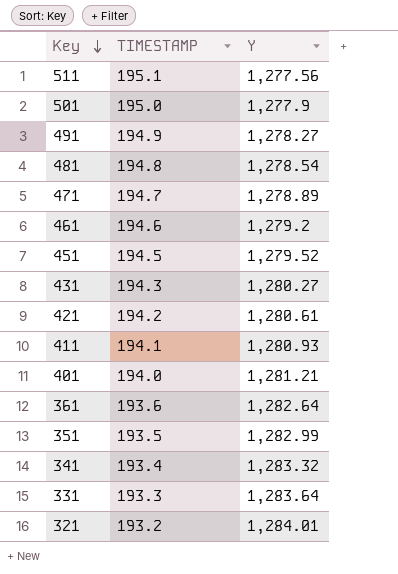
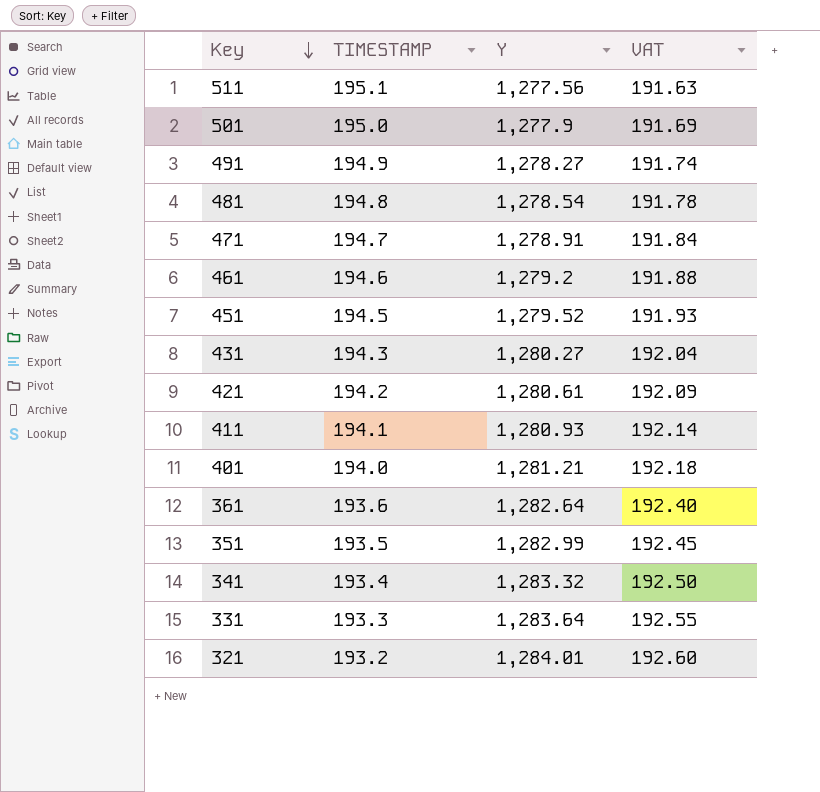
column VAT | formula: none -> [Y] * 0.15
471 | Y: 1,278.89 -> 1,278.91

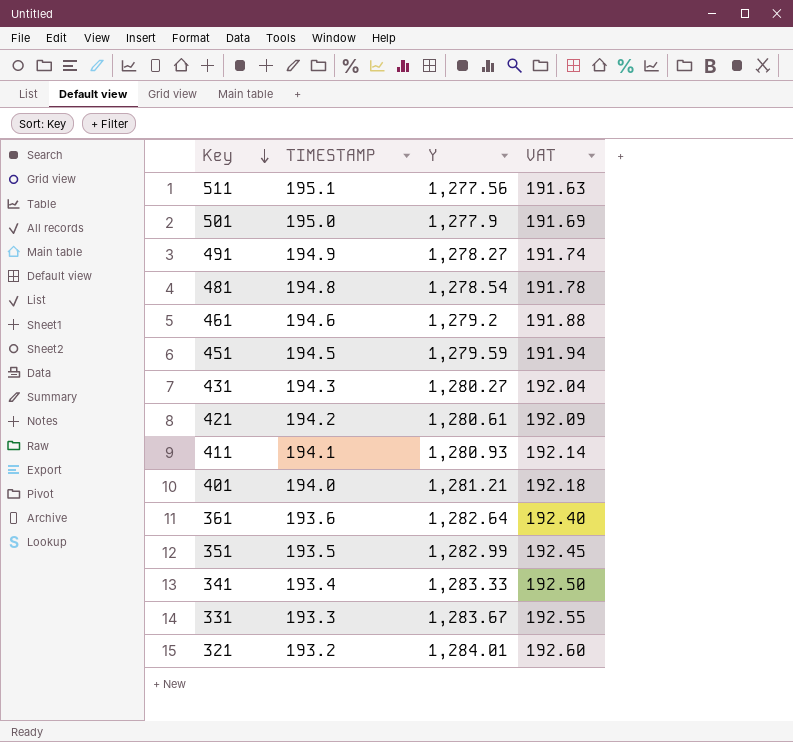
row 471: 194.7 | 1,278.91 | 191.84 -> none
451 | Y: 1,279.52 -> 1,279.59
451 | VAT: 191.93 -> 191.94
341 | Y: 1,283.32 -> 1,283.33
331 | Y: 1,283.64 -> 1,283.67

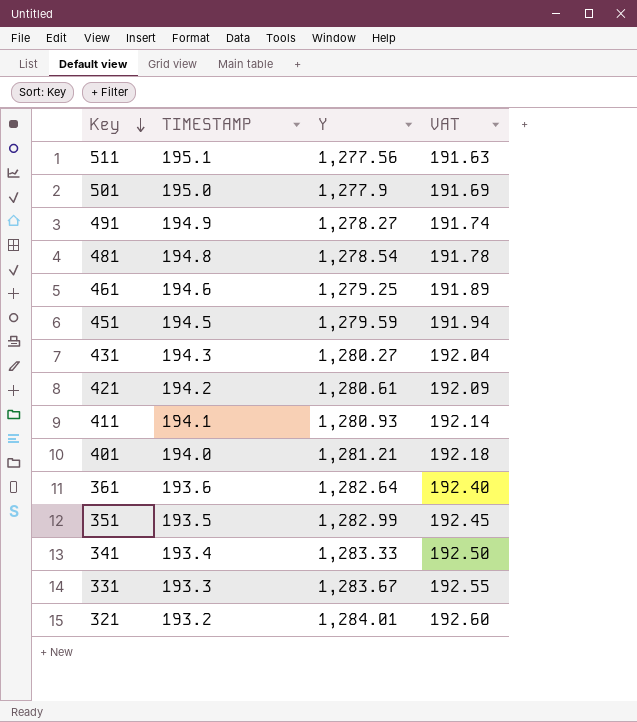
461 | Y: 1,279.2 -> 1,279.25
461 | VAT: 191.88 -> 191.89

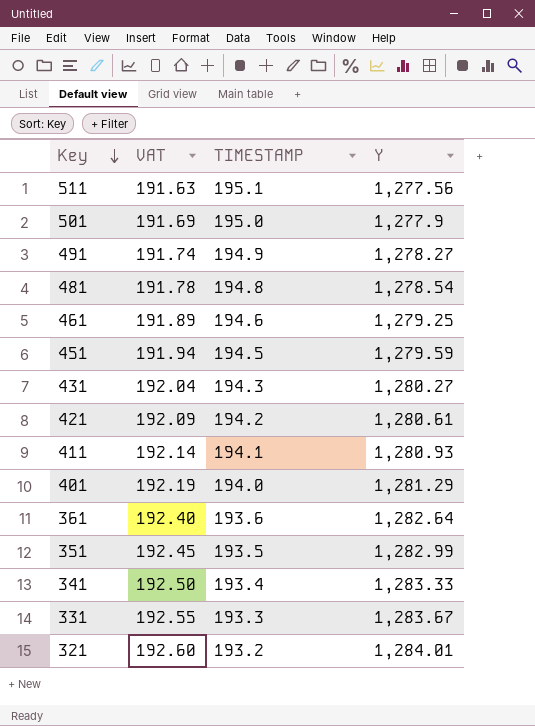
column VAT | position: 4 -> 2
401 | VAT: 192.18 -> 192.19
401 | Y: 1,281.21 -> 1,281.29

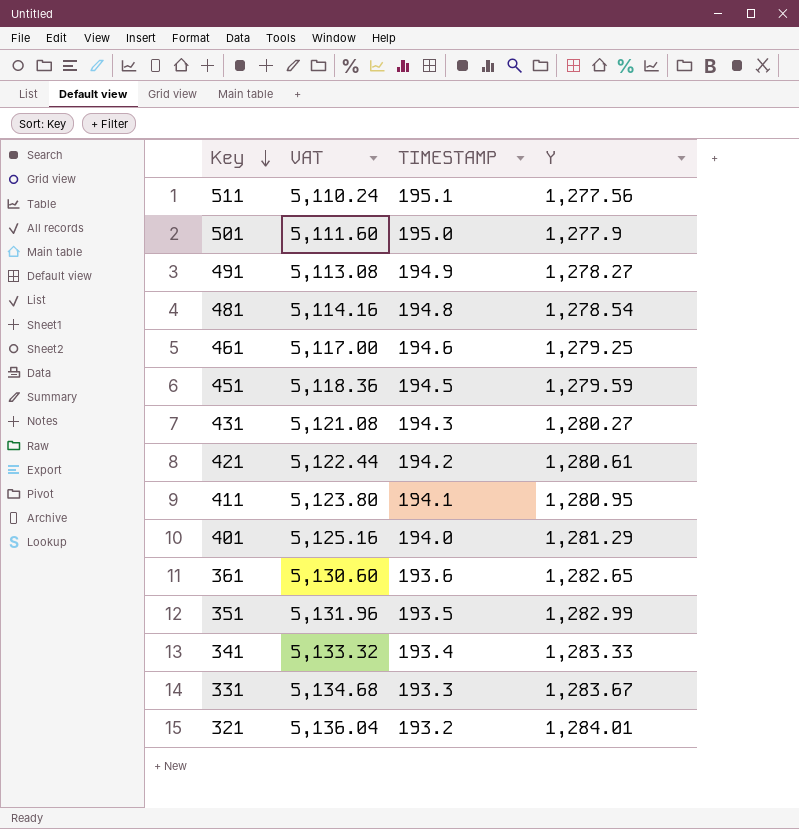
column VAT | formula: [Y] * 0.15 -> [Y] * 4
411 | Y: 1,280.93 -> 1,280.95
361 | Y: 1,282.64 -> 1,282.65

